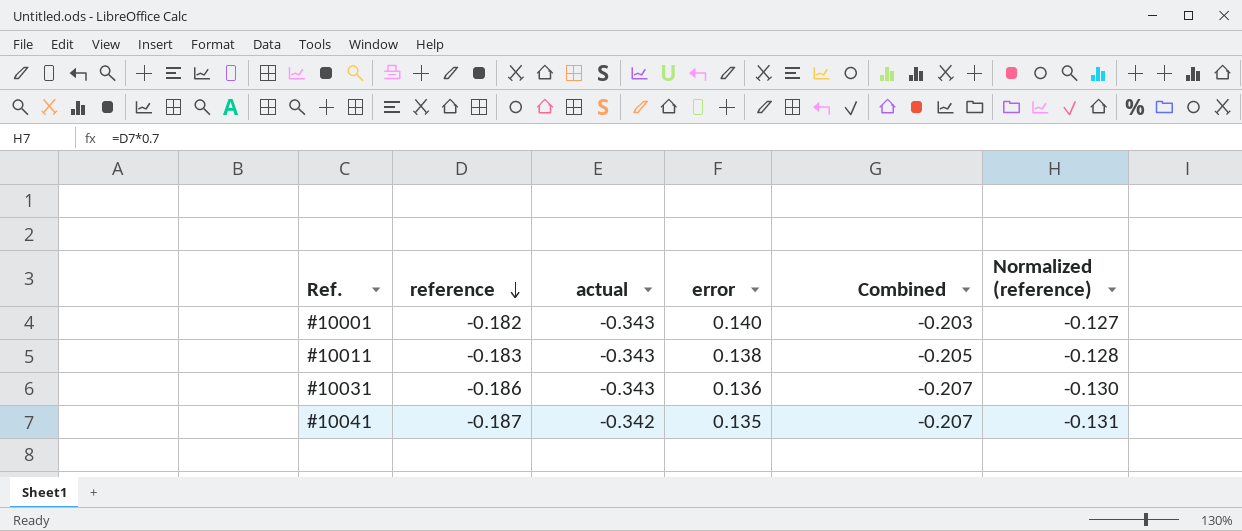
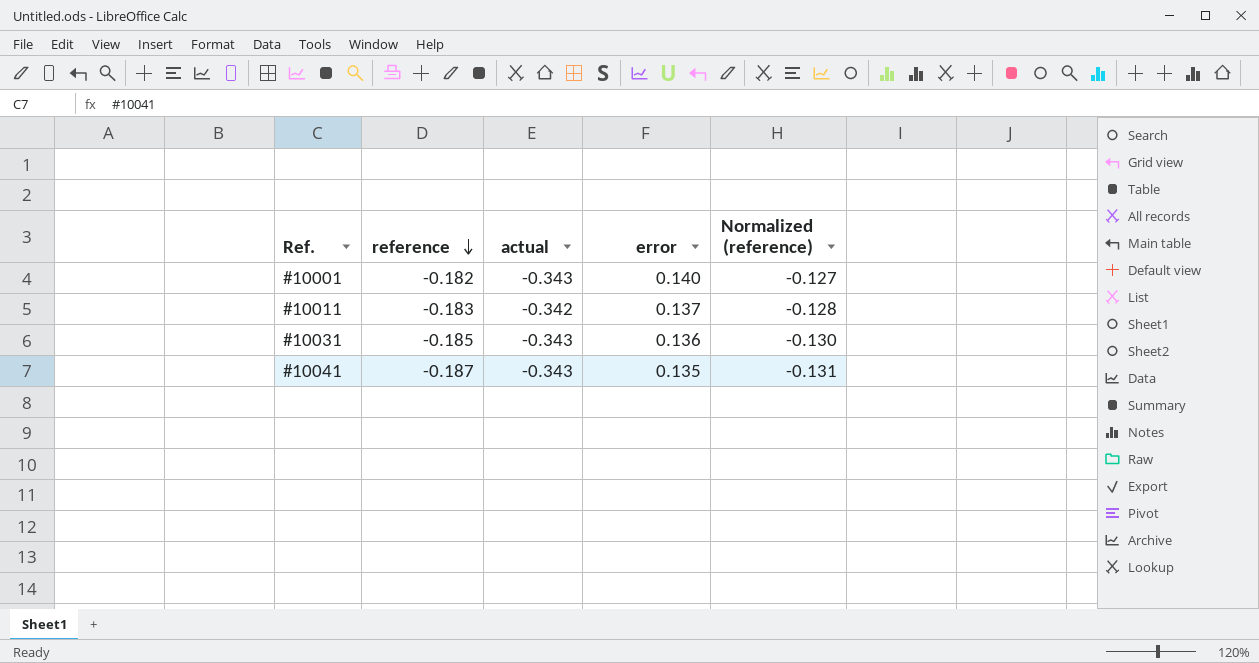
column Combined | formula: [actual] + [error] -> none
#10011 | actual: -0.343 -> -0.342
#10011 | error: 0.138 -> 0.137
#10031 | reference: -0.186 -> -0.185
#10041 | actual: -0.342 -> -0.343

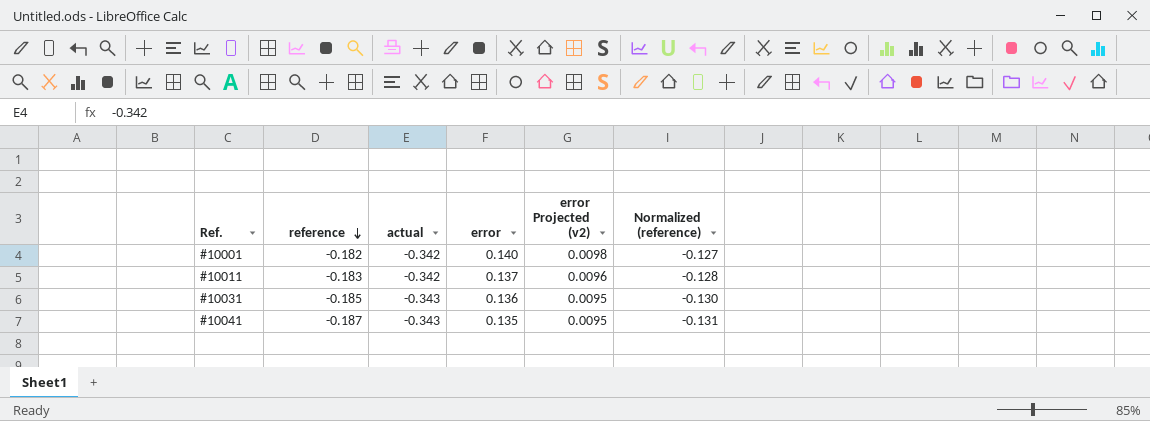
column error Projected (v2) | formula: none -> [error] * 0.07
#10001 | actual: -0.343 -> -0.342

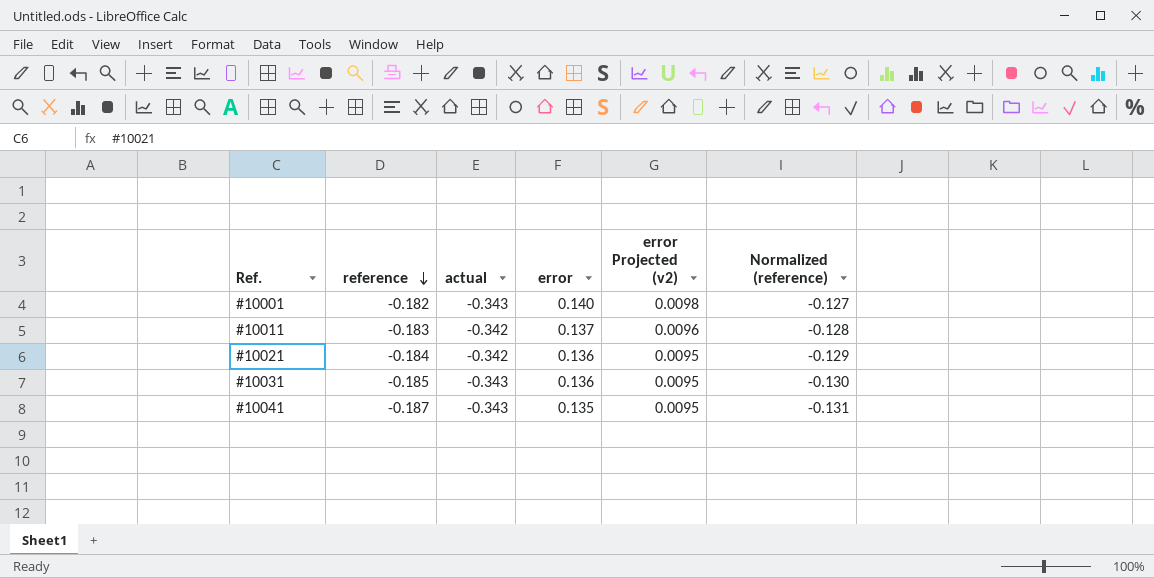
#10001 | actual: -0.342 -> -0.343
row #10021: none -> -0.184 | -0.342 | 0.136 | 0.0095 | -0.129

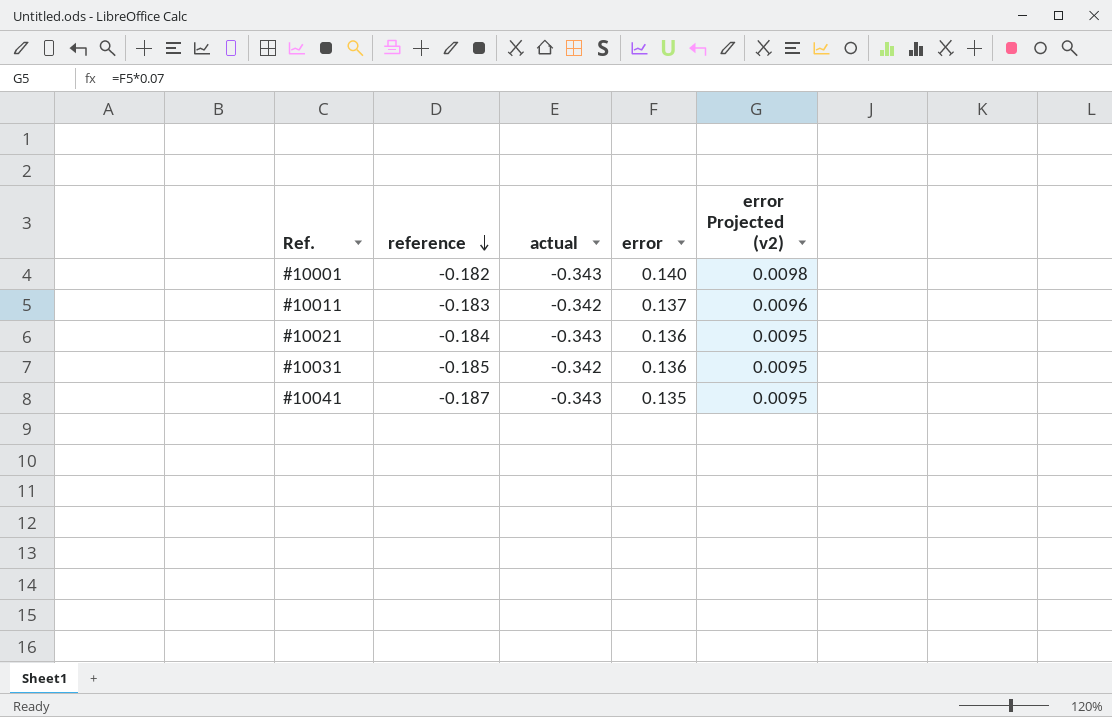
column Normalized (reference) | formula: [reference] * 0.7 -> none
#10021 | actual: -0.342 -> -0.343
#10031 | actual: -0.343 -> -0.342

